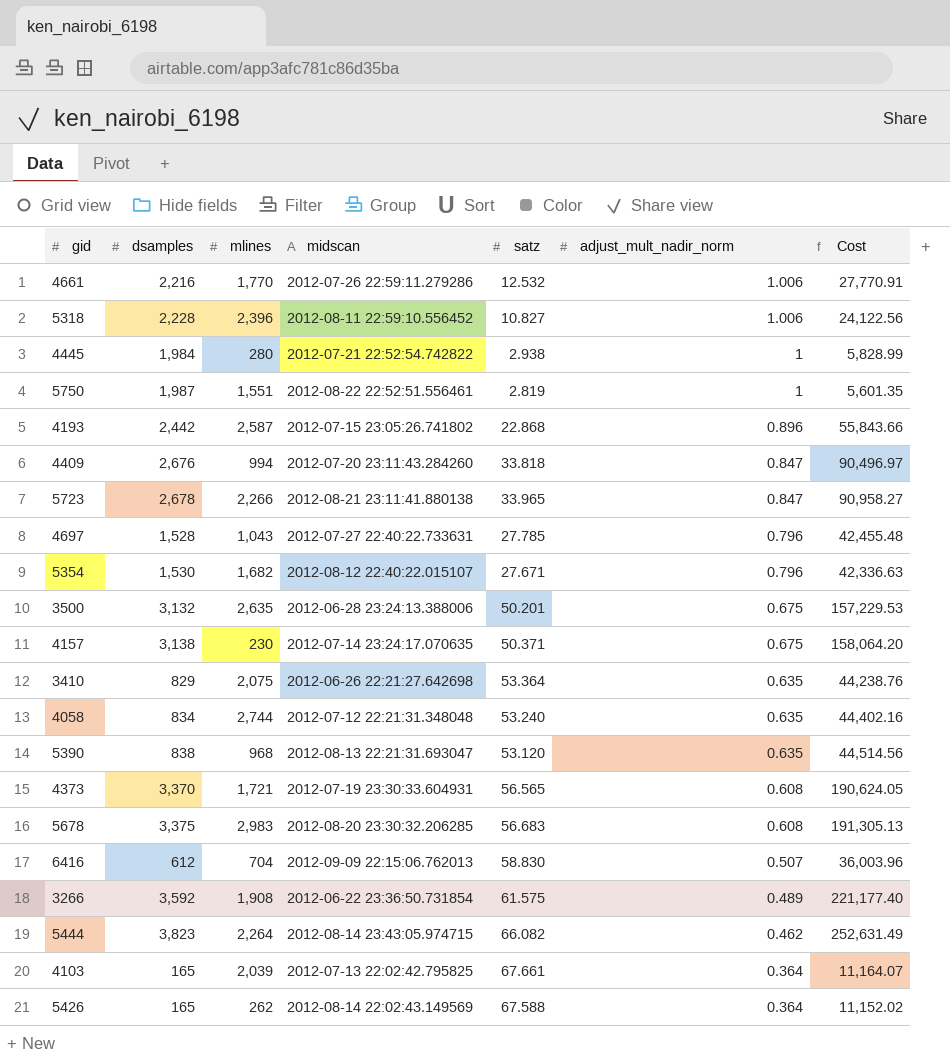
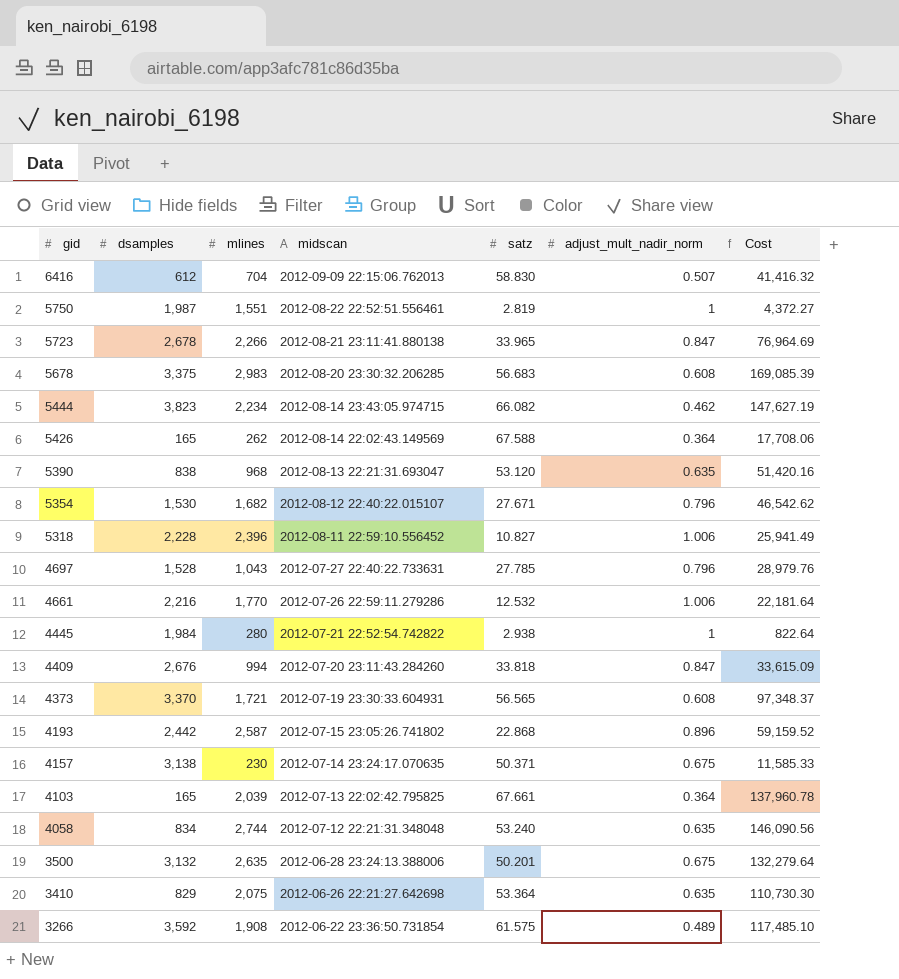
row order: adjust_mult_nadir_norm descending -> gid descending
column Cost | formula: [dsamples] * [satz] -> [mlines] * [satz]
5444 | mlines: 2,264 -> 2,234

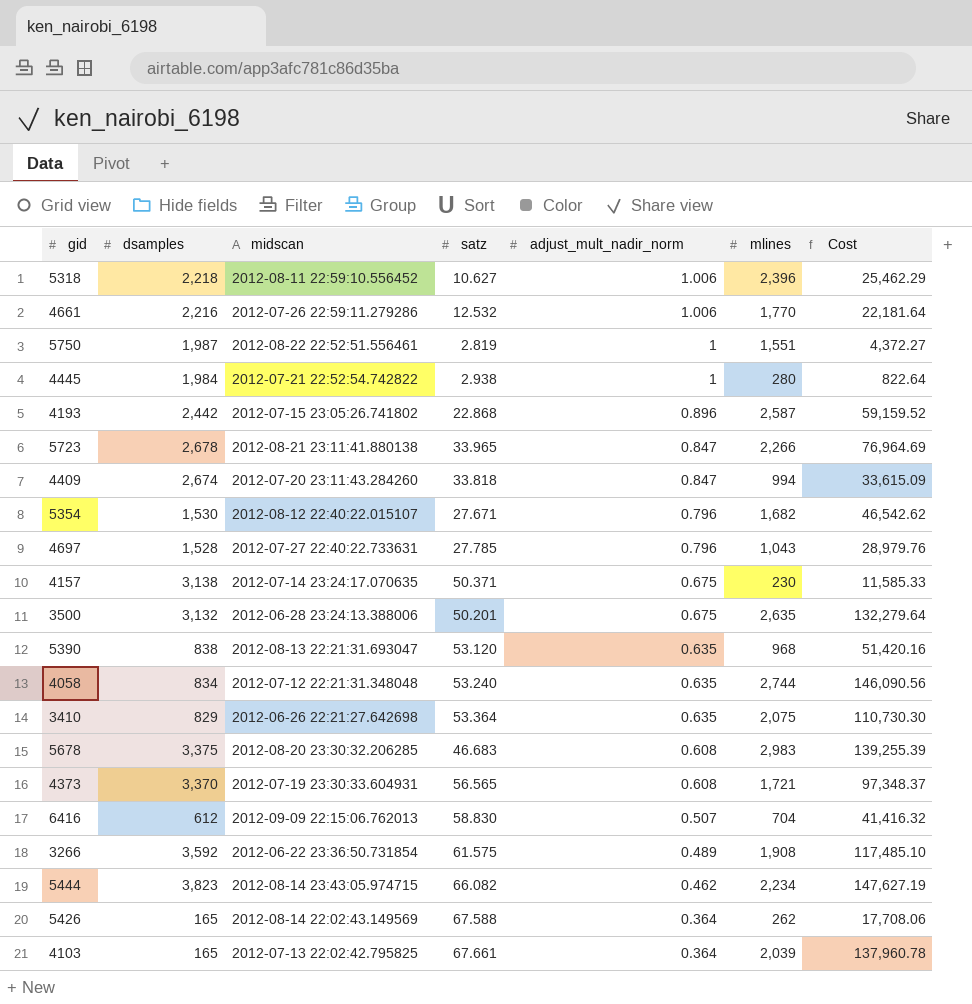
row order: gid descending -> adjust_mult_nadir_norm descending
column mlines | position: 3 -> 6
5318 | dsamples: 2,228 -> 2,218
5318 | satz: 10.827 -> 10.627
5318 | Cost: 25,941.49 -> 25,462.29
4409 | dsamples: 2,676 -> 2,674
5678 | satz: 56.683 -> 46.683
5678 | Cost: 169,085.39 -> 139,255.39

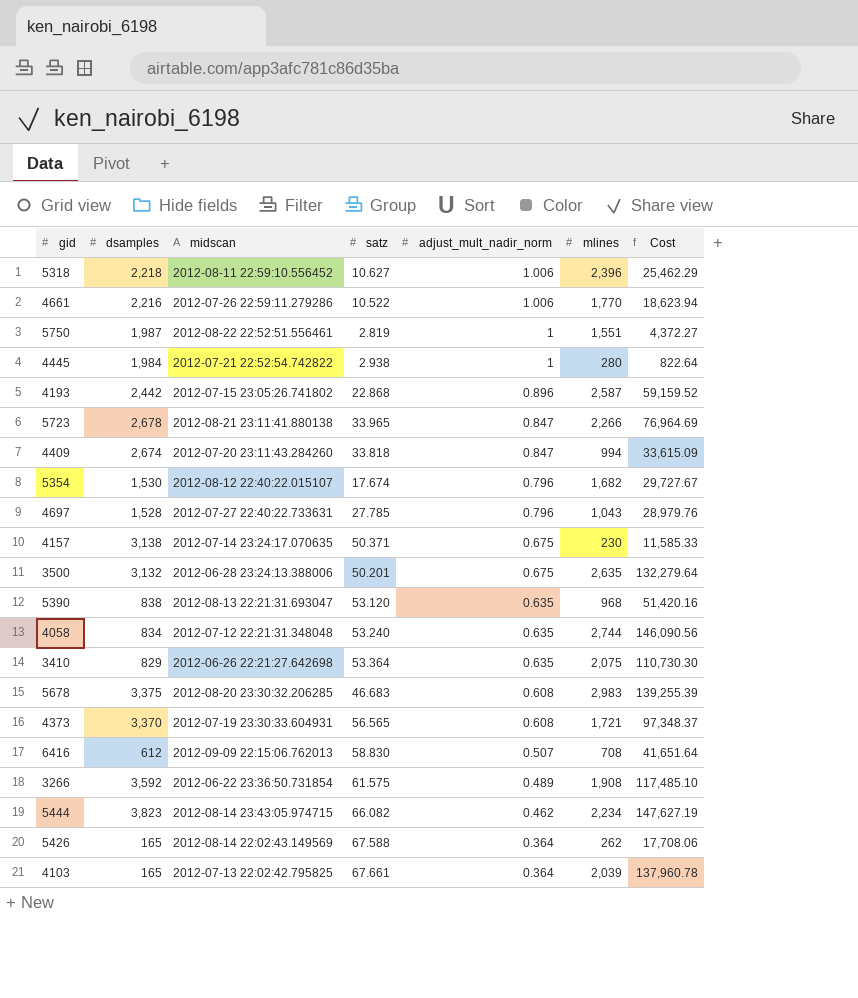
4661 | satz: 12.532 -> 10.522
4661 | Cost: 22,181.64 -> 18,623.94
5354 | satz: 27.671 -> 17.674
5354 | Cost: 46,542.62 -> 29,727.67
6416 | mlines: 704 -> 708
6416 | Cost: 41,416.32 -> 41,651.64

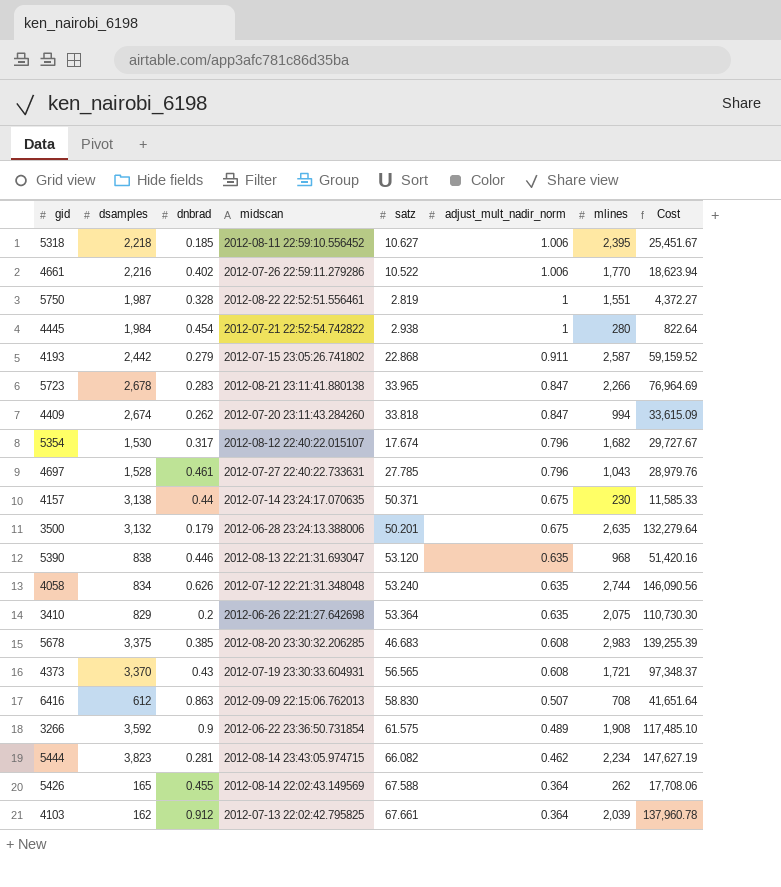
column dnbrad | position: none -> 3
5318 | mlines: 2,396 -> 2,395
5318 | Cost: 25,462.29 -> 25,451.67
4193 | adjust_mult_nadir_norm: 0.896 -> 0.911
4103 | dsamples: 165 -> 162

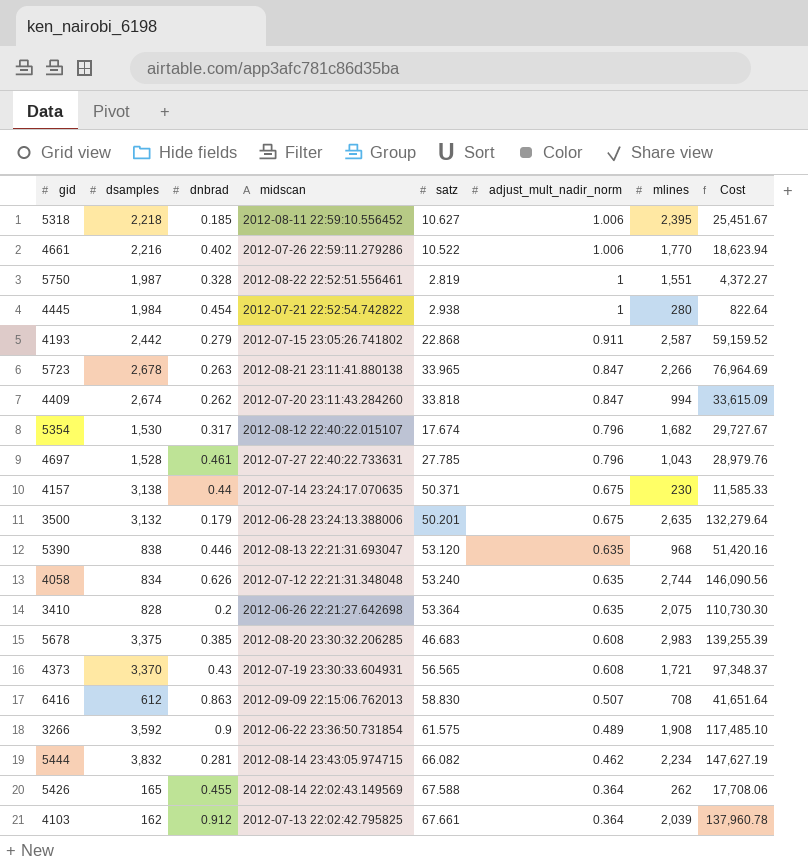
5723 | dnbrad: 0.283 -> 0.263
3410 | dsamples: 829 -> 828
5444 | dsamples: 3,823 -> 3,832

